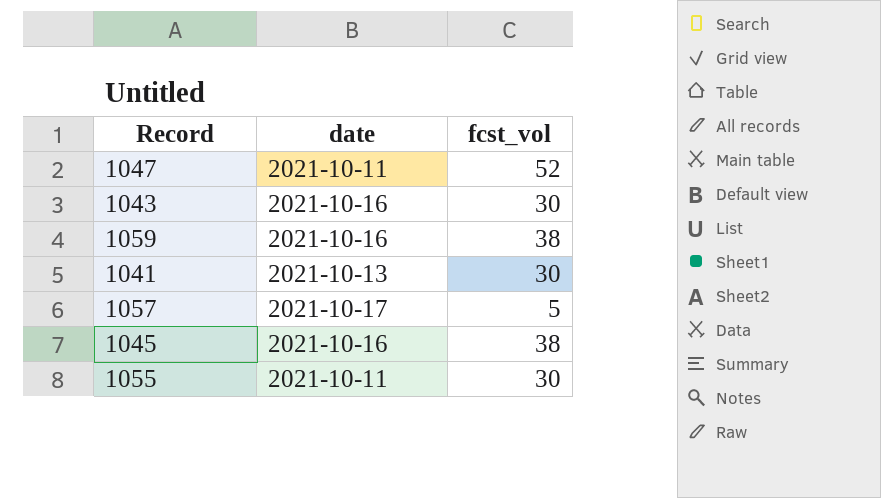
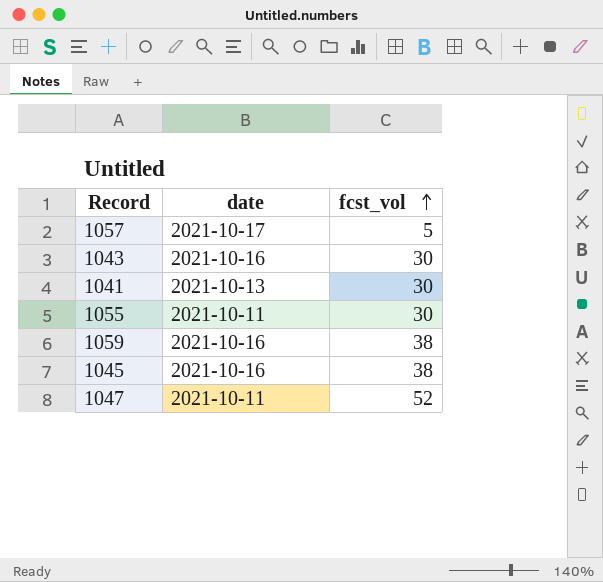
row order: none -> fcst_vol ascending

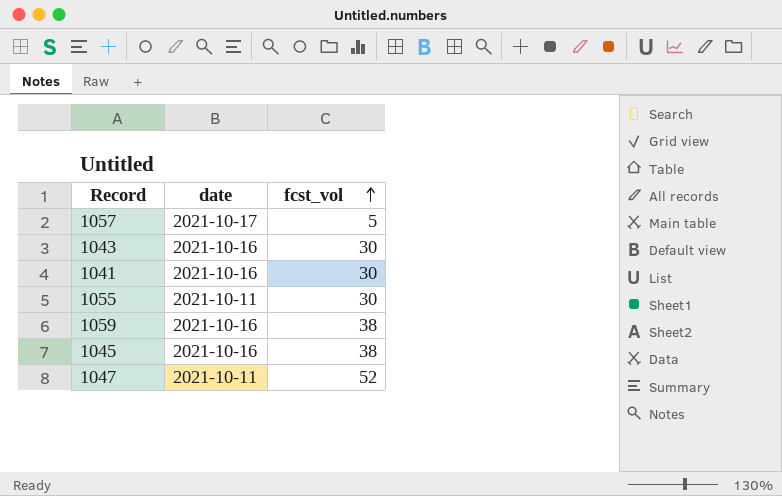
1041 | date: 2021-10-13 -> 2021-10-16

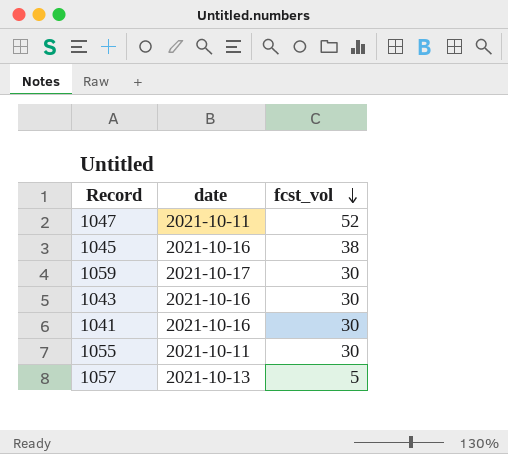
row order: fcst_vol ascending -> fcst_vol descending
1059 | date: 2021-10-16 -> 2021-10-17
1059 | fcst_vol: 38 -> 30
1057 | date: 2021-10-17 -> 2021-10-13

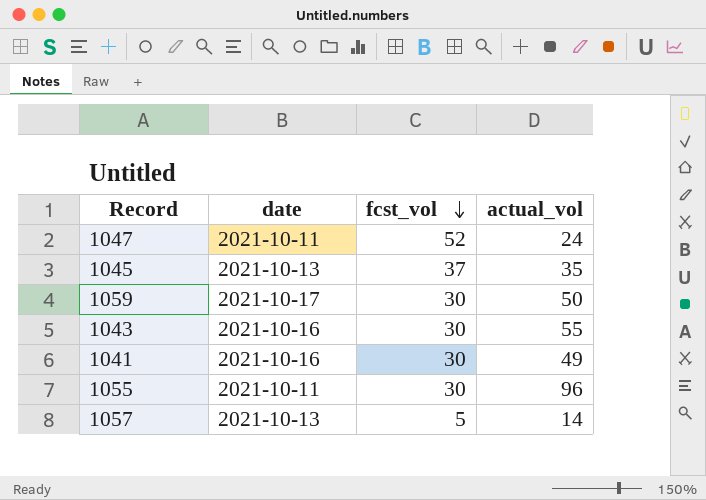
column actual_vol | position: none -> 4
1045 | date: 2021-10-16 -> 2021-10-13
1045 | fcst_vol: 38 -> 37

